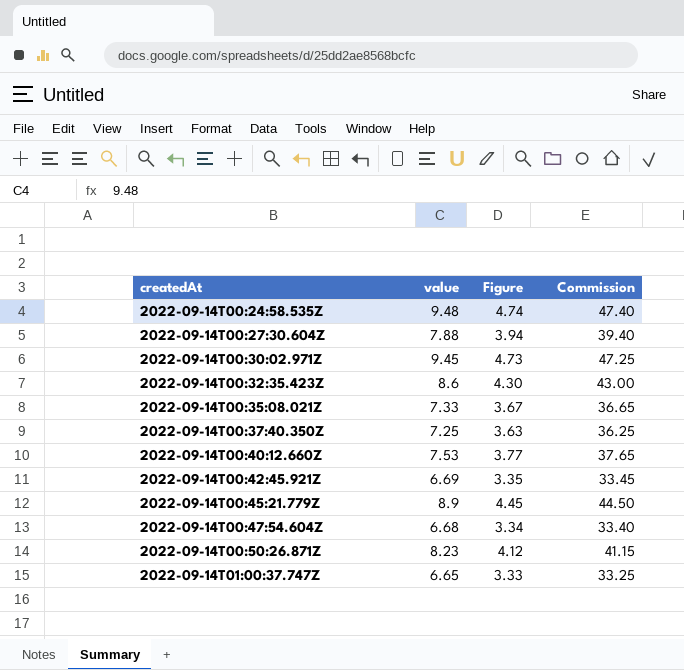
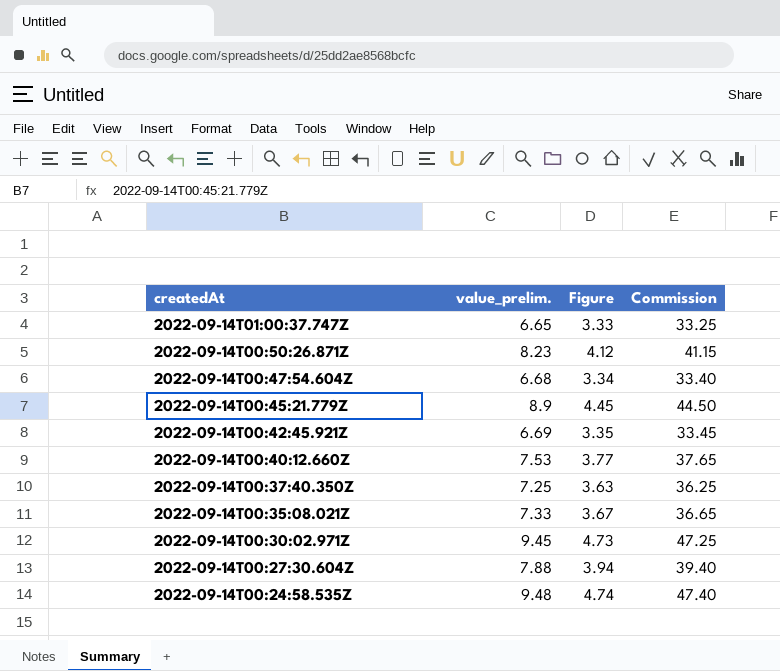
row order: createdAt ascending -> createdAt descending
column name: value -> value_prelim.
row 2022-09-14T00:32:35.423Z: 8.6 | 4.30 | 43.00 -> none

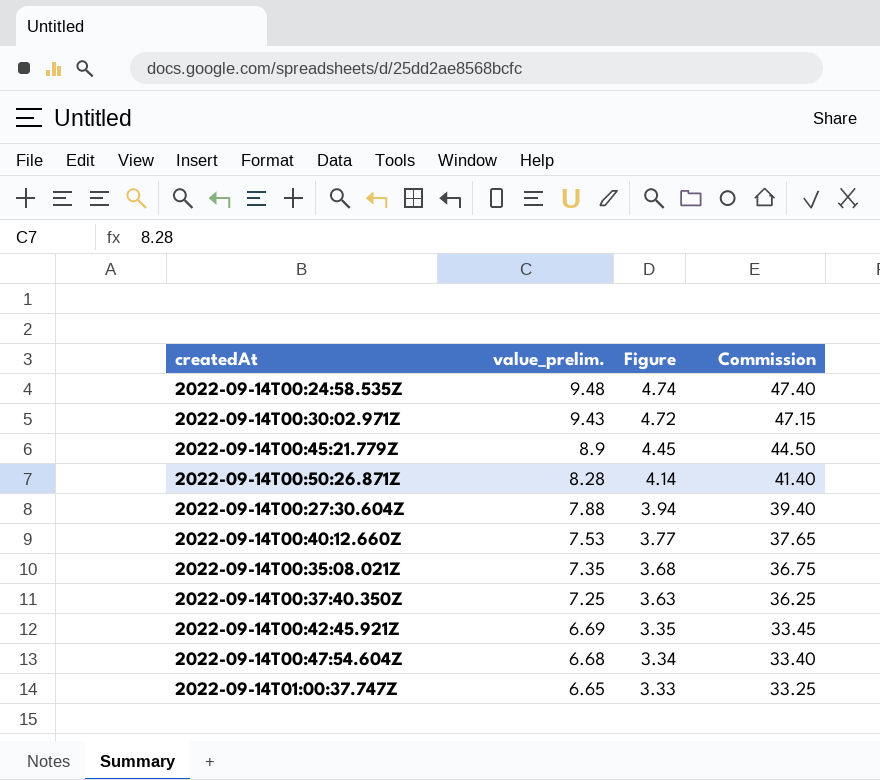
row order: createdAt descending -> value_prelim. descending
2022-09-14T00:30:02.971Z | value_prelim.: 9.45 -> 9.43
2022-09-14T00:30:02.971Z | Figure: 4.73 -> 4.72
2022-09-14T00:30:02.971Z | Commission: 47.25 -> 47.15
2022-09-14T00:50:26.871Z | value_prelim.: 8.23 -> 8.28
2022-09-14T00:50:26.871Z | Figure: 4.12 -> 4.14
2022-09-14T00:50:26.871Z | Commission: 41.15 -> 41.40
2022-09-14T00:35:08.021Z | value_prelim.: 7.33 -> 7.35
2022-09-14T00:35:08.021Z | Figure: 3.67 -> 3.68
2022-09-14T00:35:08.021Z | Commission: 36.65 -> 36.75

